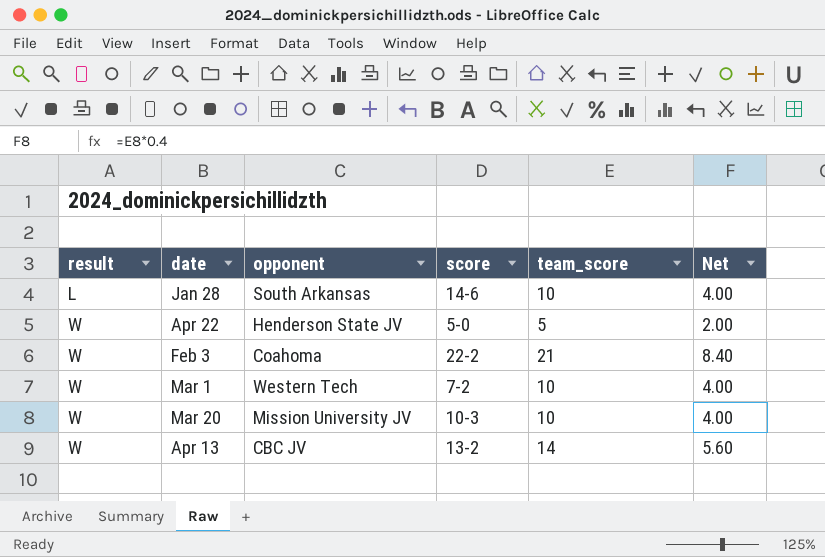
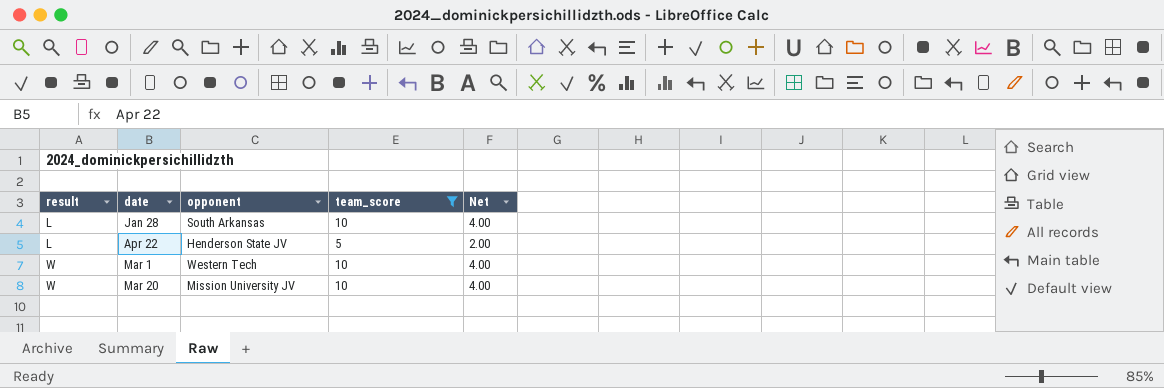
filter: none -> team_score <= 10
column score | position: 4 -> none
Apr 22 | result: W -> L

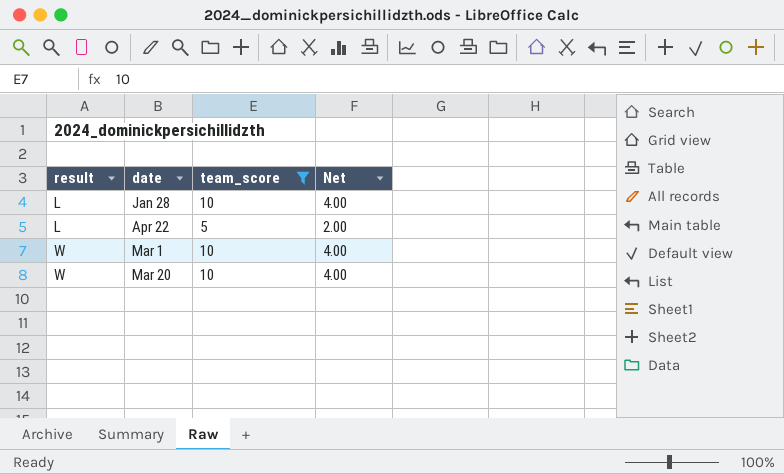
column opponent | position: 3 -> none

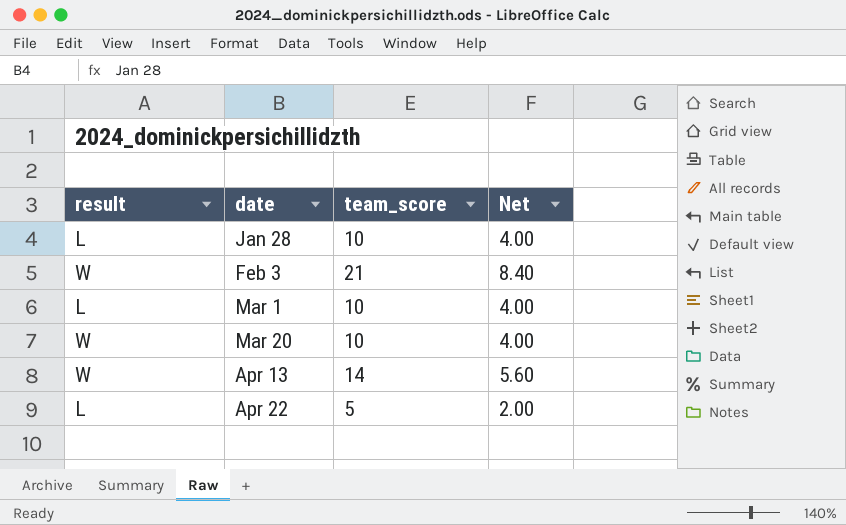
filter: team_score <= 10 -> none
row order: result ascending -> date ascending
Mar 1 | result: W -> L

